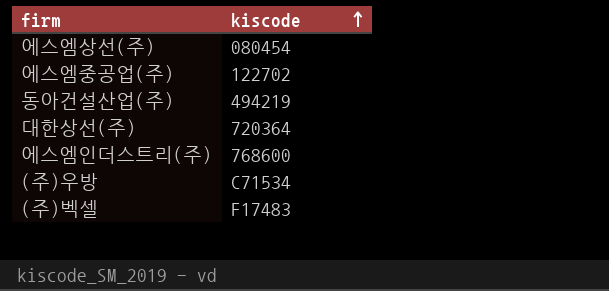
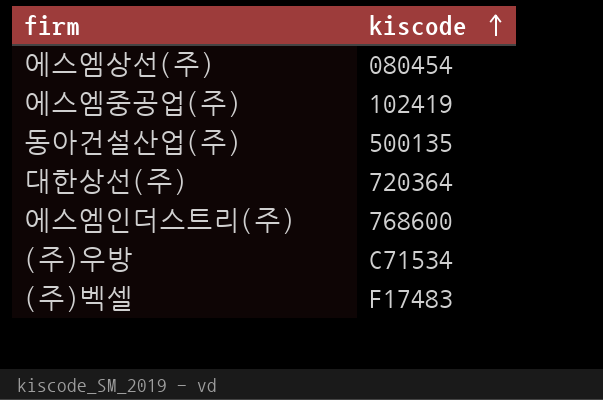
에스엠중공업(주) | kiscode: 122702 -> 102419
동아건설산업(주) | kiscode: 494219 -> 500135

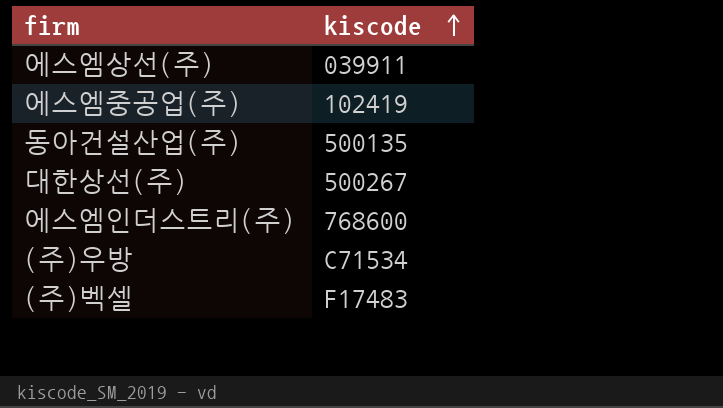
에스엠상선(주) | kiscode: 080454 -> 039911
대한상선(주) | kiscode: 720364 -> 500267

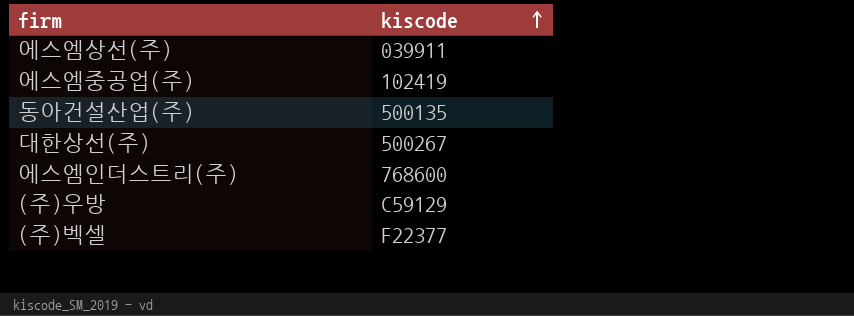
(주)우방 | kiscode: C71534 -> C59129
(주)벡셀 | kiscode: F17483 -> F22377

